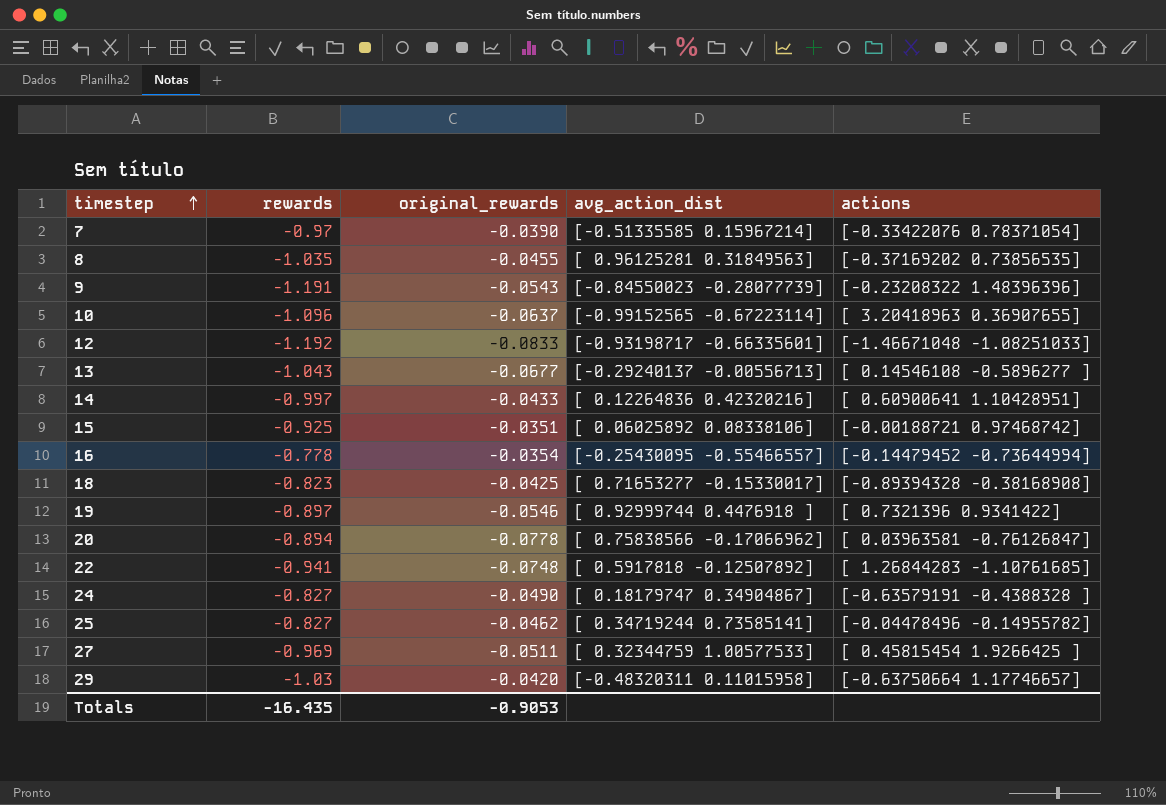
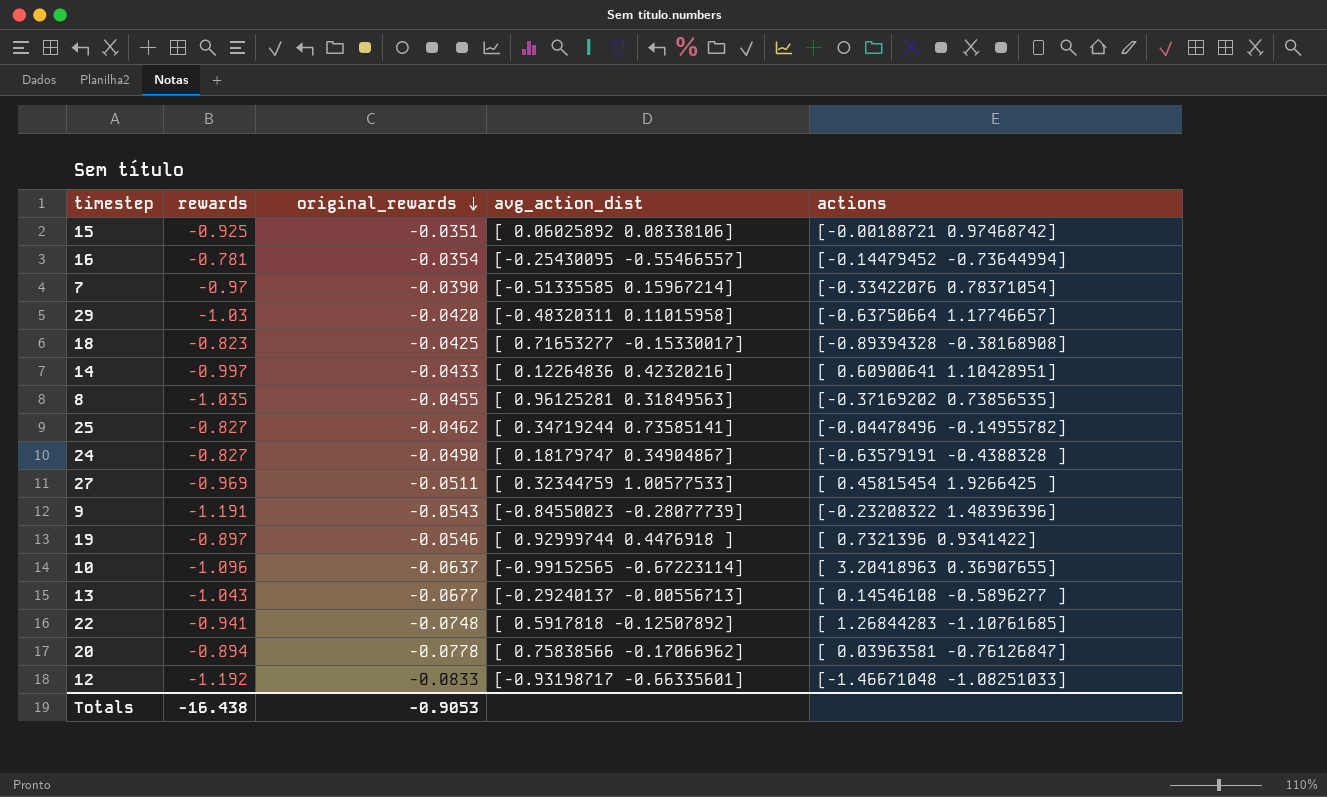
row order: timestep ascending -> original_rewards descending
16 | rewards: -0.778 -> -0.781
Totals | rewards: -16.435 -> -16.438

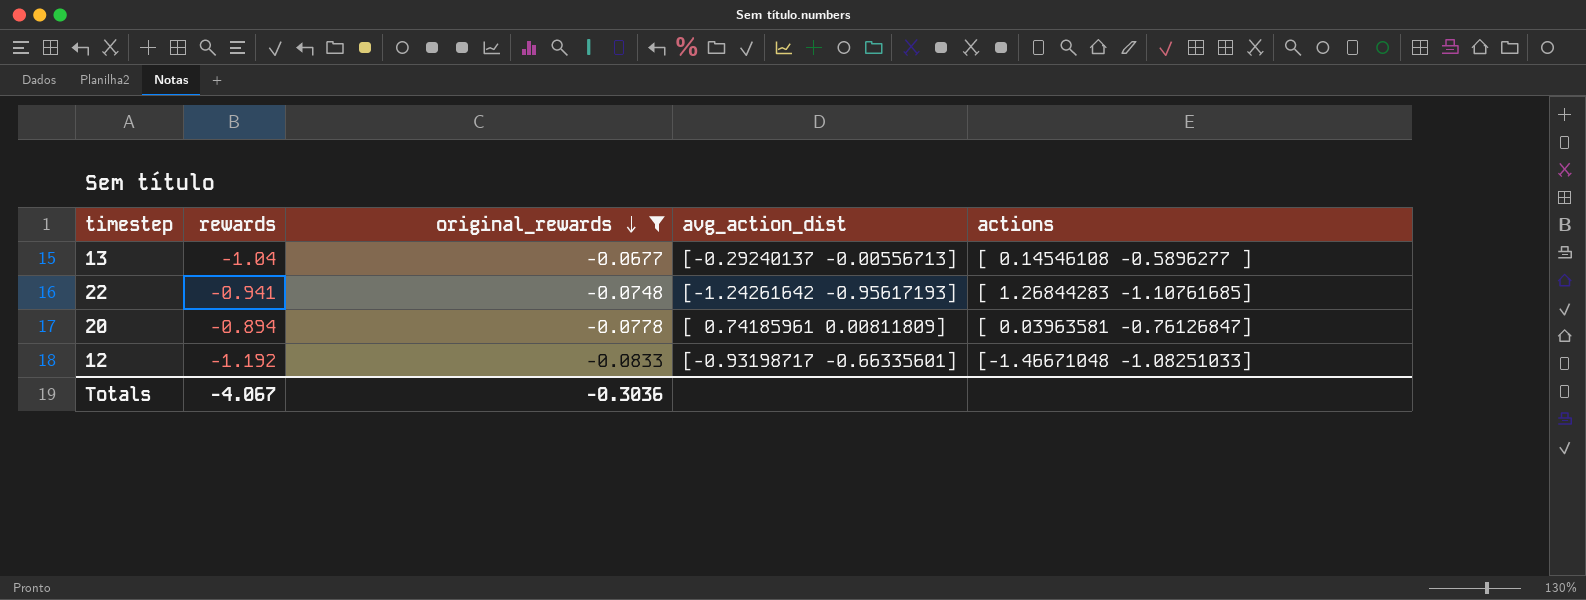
filter: none -> original_rewards <= -0.0677
13 | rewards: -1.043 -> -1.04
22 | avg_action_dist: [ 0.5917818 -0.12507892] -> [-1.24261642 -0.95617193]
20 | avg_action_dist: [ 0.75838566 -0.17066962] -> [ 0.74185961 0.00811809]
Totals | rewards: -16.438 -> -4.067
Totals | original_rewards: -0.9053 -> -0.3036

